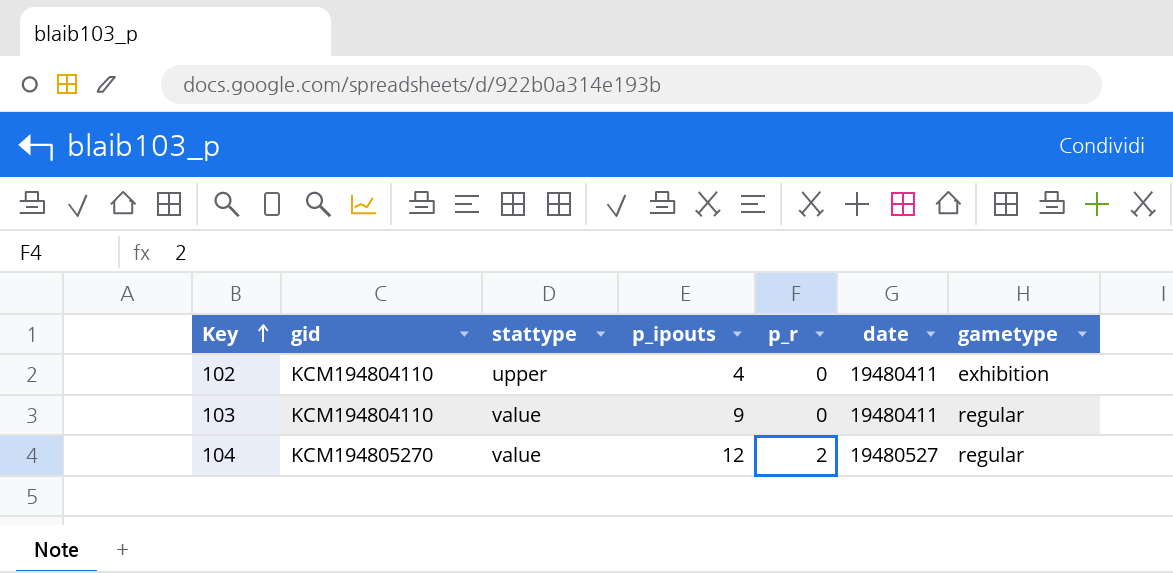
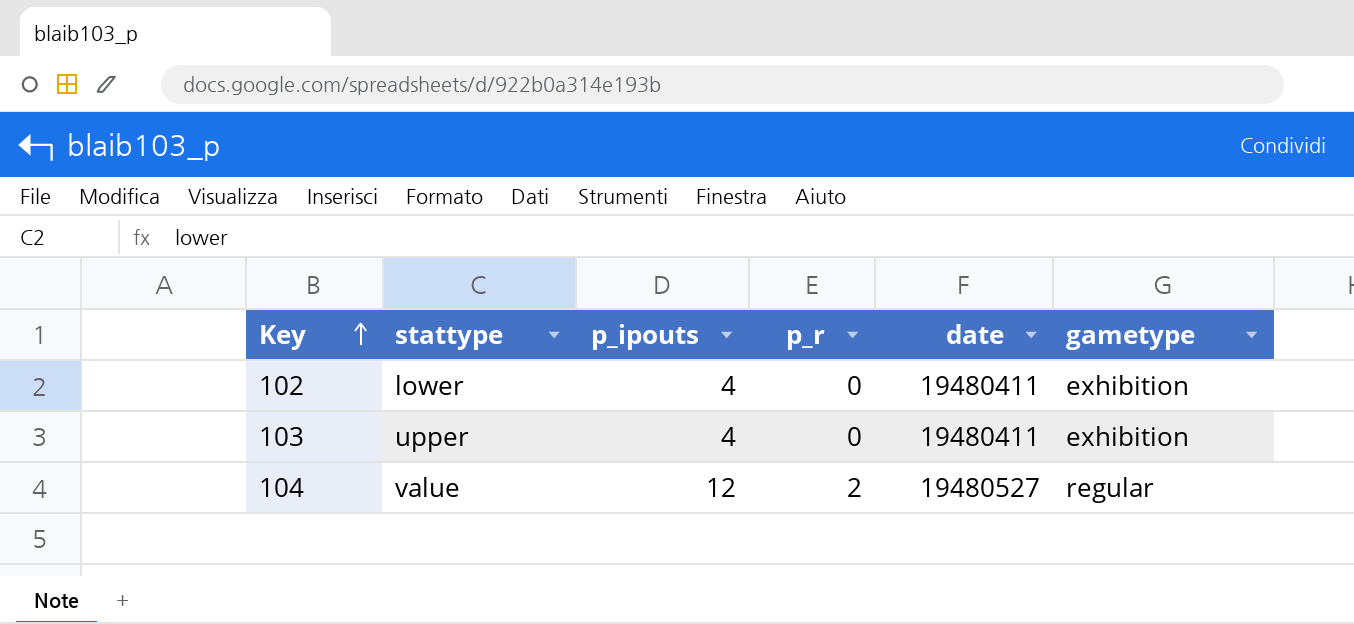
column gid | position: 2 -> none
102 | stattype: upper -> lower
103 | stattype: value -> upper
103 | p_ipouts: 9 -> 4
103 | gametype: regular -> exhibition

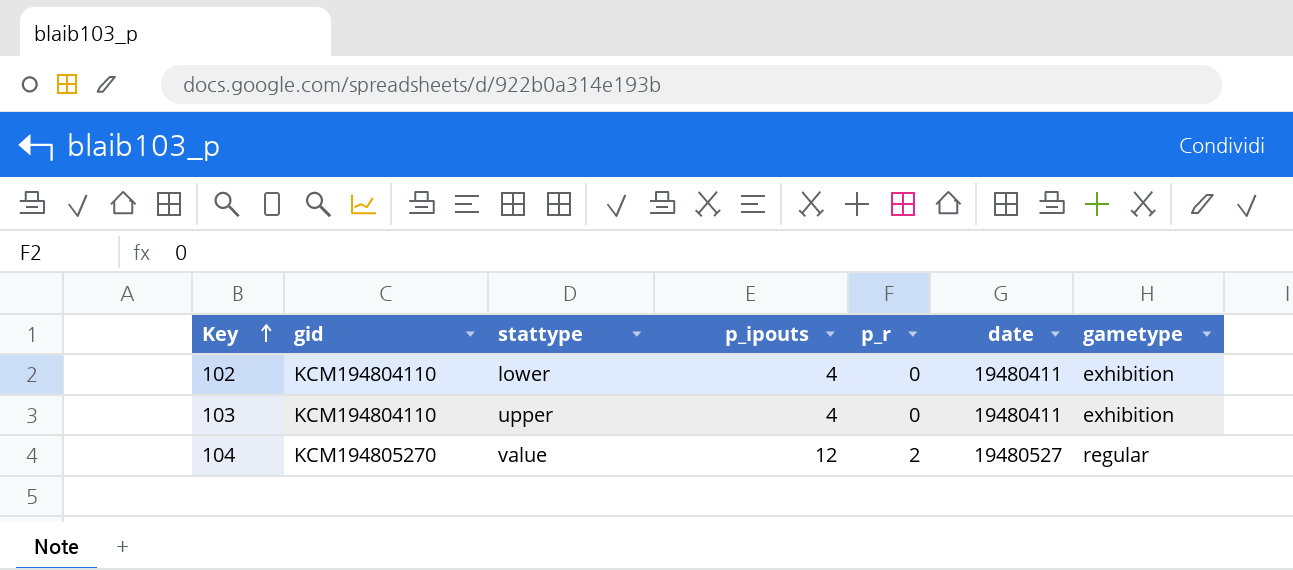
column gid | position: none -> 2

